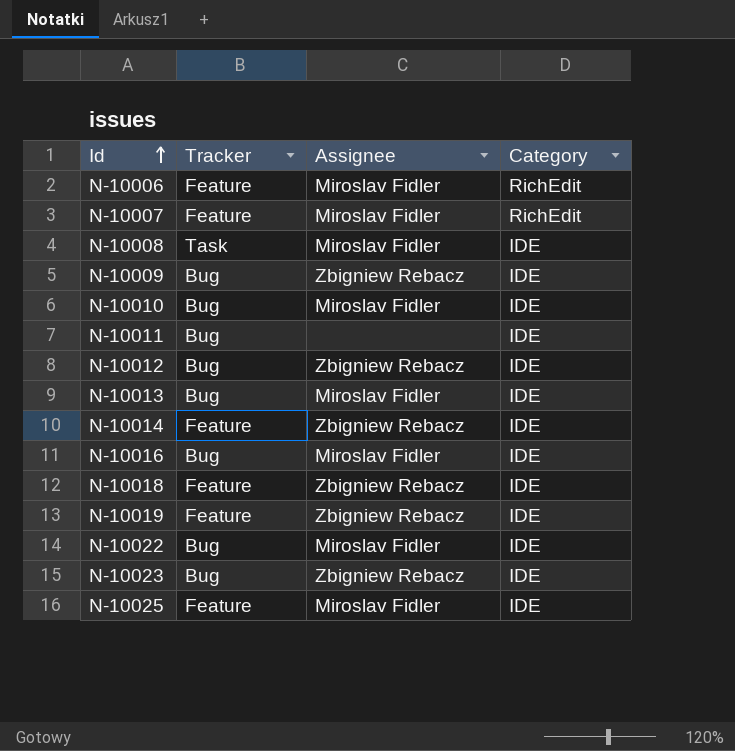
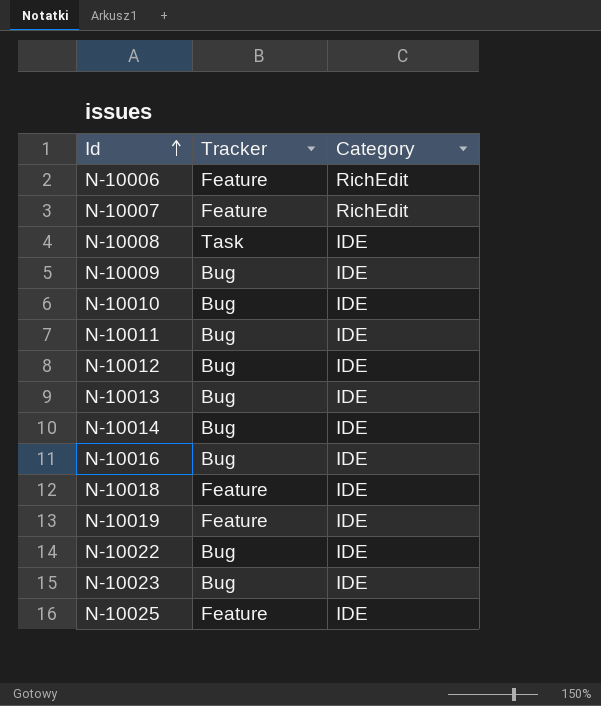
column Assignee | position: 3 -> none
N-10014 | Tracker: Feature -> Bug

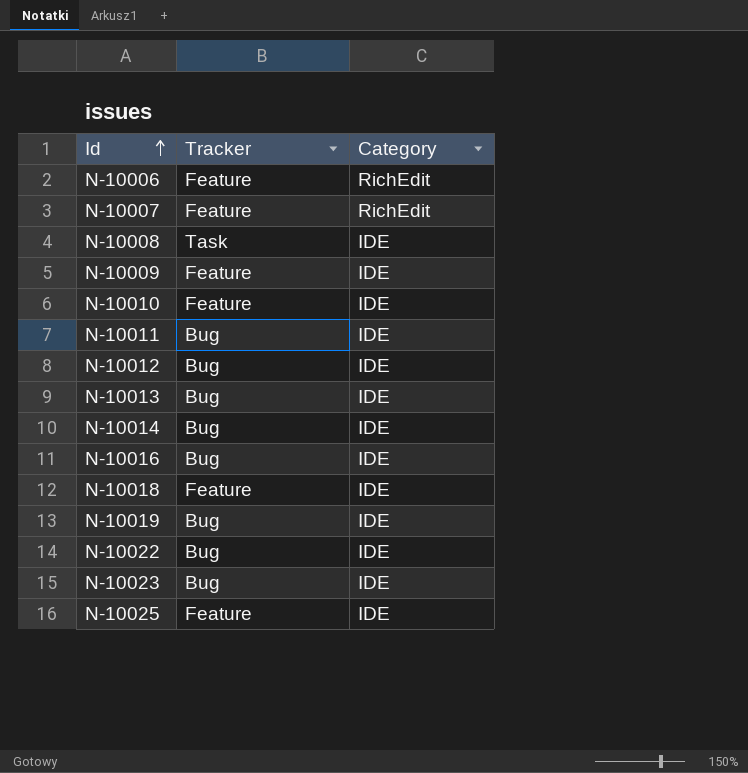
N-10009 | Tracker: Bug -> Feature
N-10010 | Tracker: Bug -> Feature
N-10019 | Tracker: Feature -> Bug

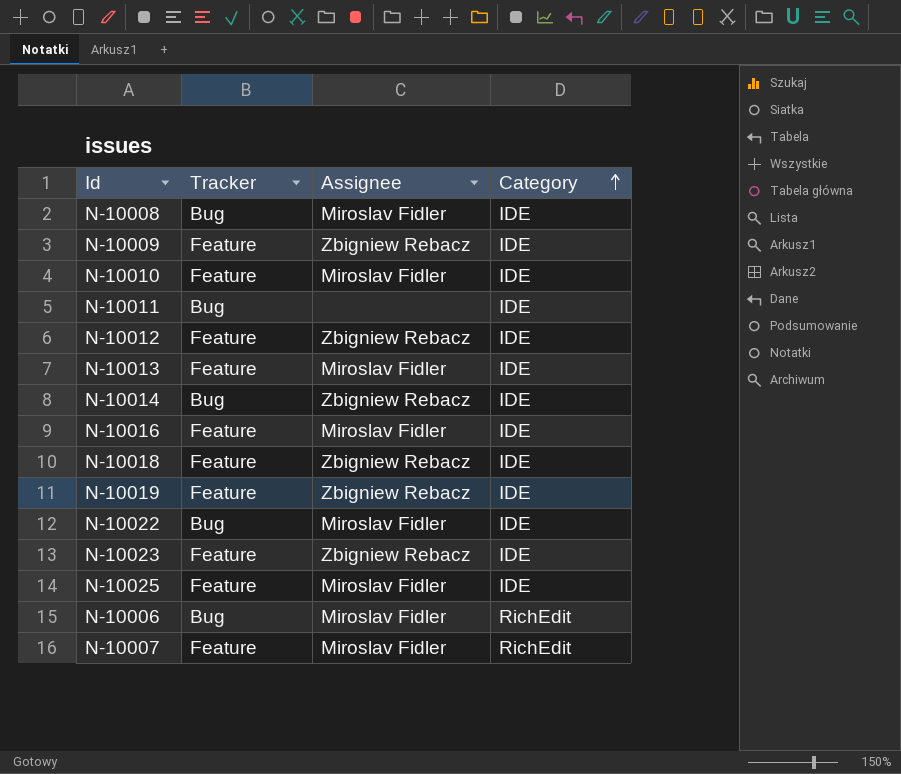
row order: Id ascending -> Category ascending
column Assignee | position: none -> 3
N-10008 | Tracker: Task -> Bug
N-10012 | Tracker: Bug -> Feature
N-10013 | Tracker: Bug -> Feature
N-10016 | Tracker: Bug -> Feature
N-10019 | Tracker: Bug -> Feature
N-10023 | Tracker: Bug -> Feature
N-10006 | Tracker: Feature -> Bug

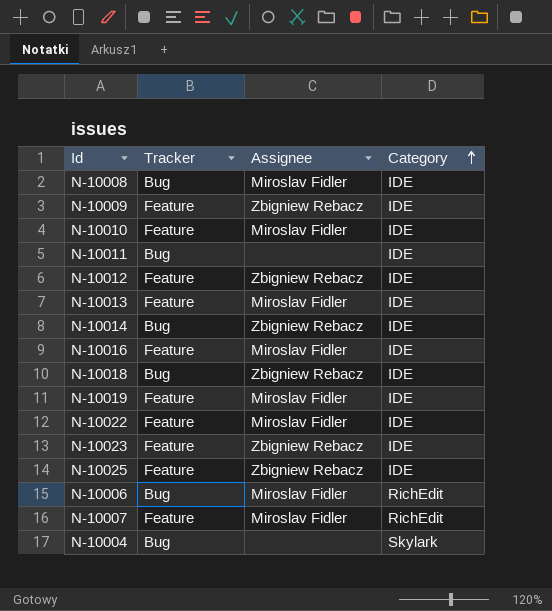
N-10018 | Tracker: Feature -> Bug
N-10019 | Assignee: Zbigniew Rebacz -> Miroslav Fidler
N-10022 | Tracker: Bug -> Feature
N-10025 | Assignee: Miroslav Fidler -> Zbigniew Rebacz
row N-10004: none -> Bug | none | Skylark

